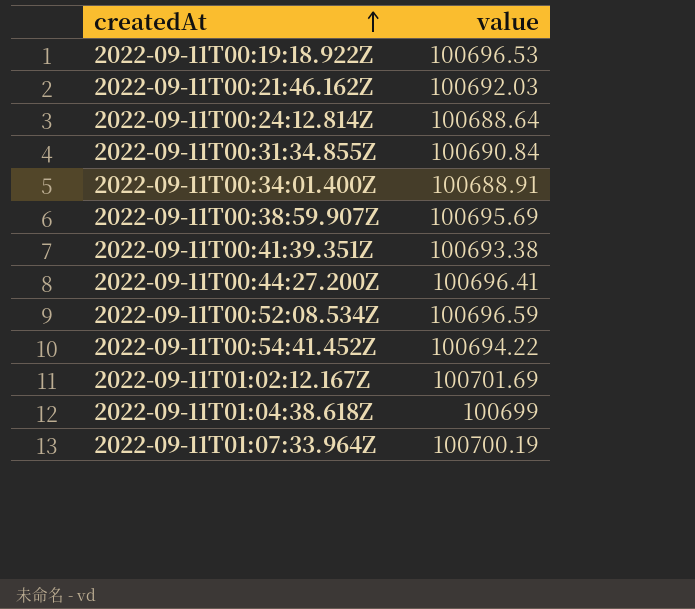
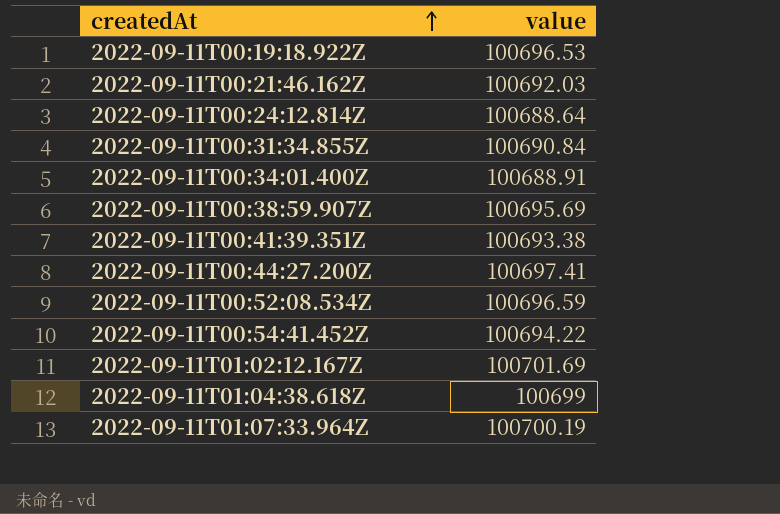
2022-09-11T00:44:27.200Z | value: 100696.41 -> 100697.41

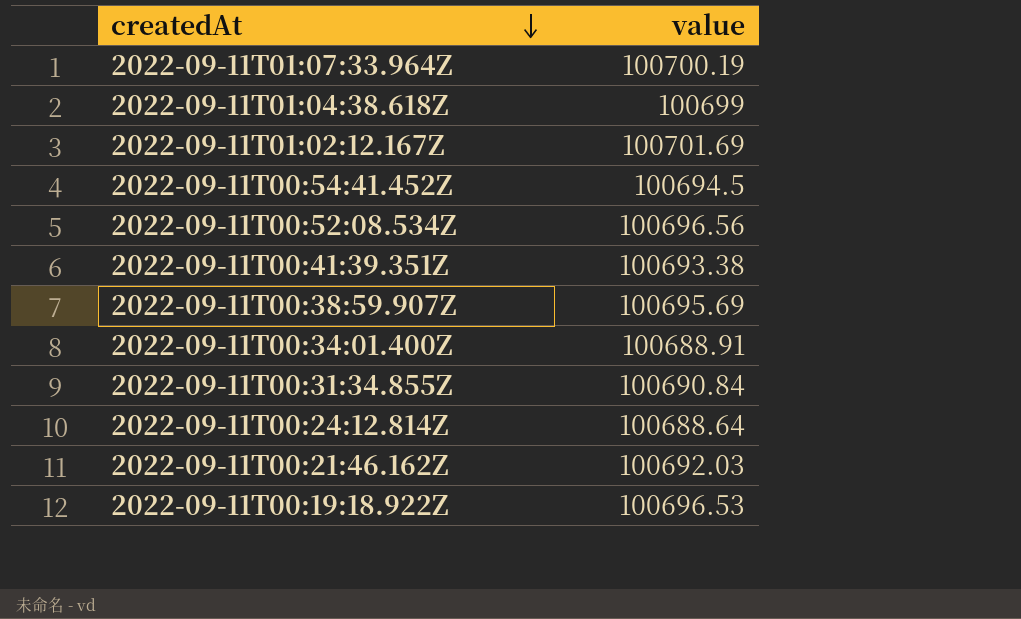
row order: createdAt ascending -> createdAt descending
row 2022-09-11T00:44:27.200Z: 100697.41 -> none
2022-09-11T00:54:41.452Z | value: 100694.22 -> 100694.5
2022-09-11T00:52:08.534Z | value: 100696.59 -> 100696.56

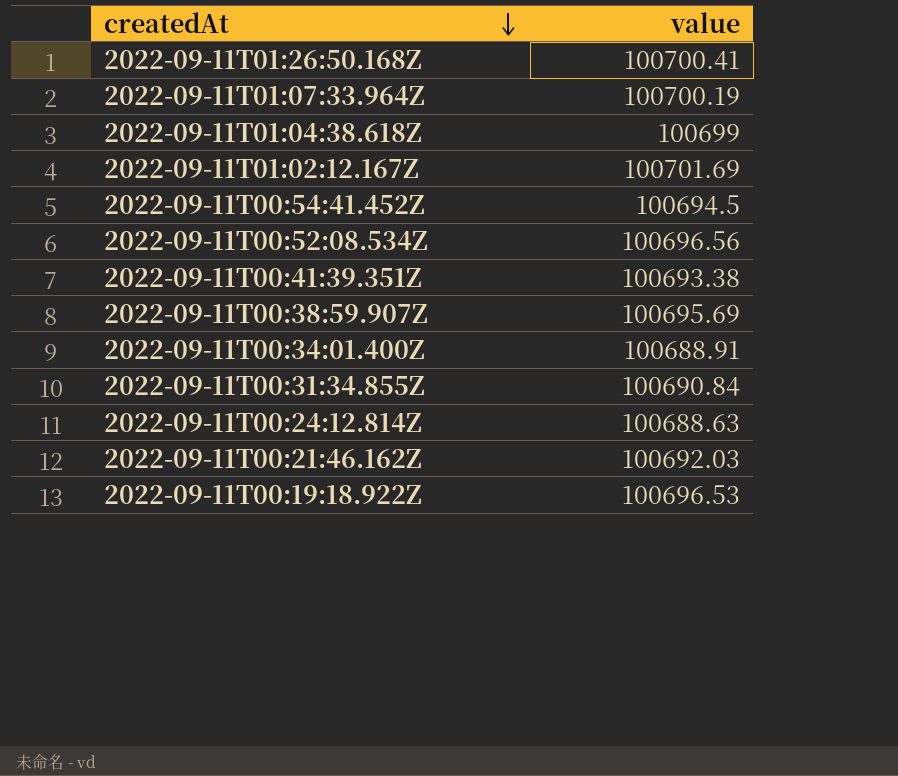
row 2022-09-11T01:26:50.168Z: none -> 100700.41
2022-09-11T00:24:12.814Z | value: 100688.64 -> 100688.63

